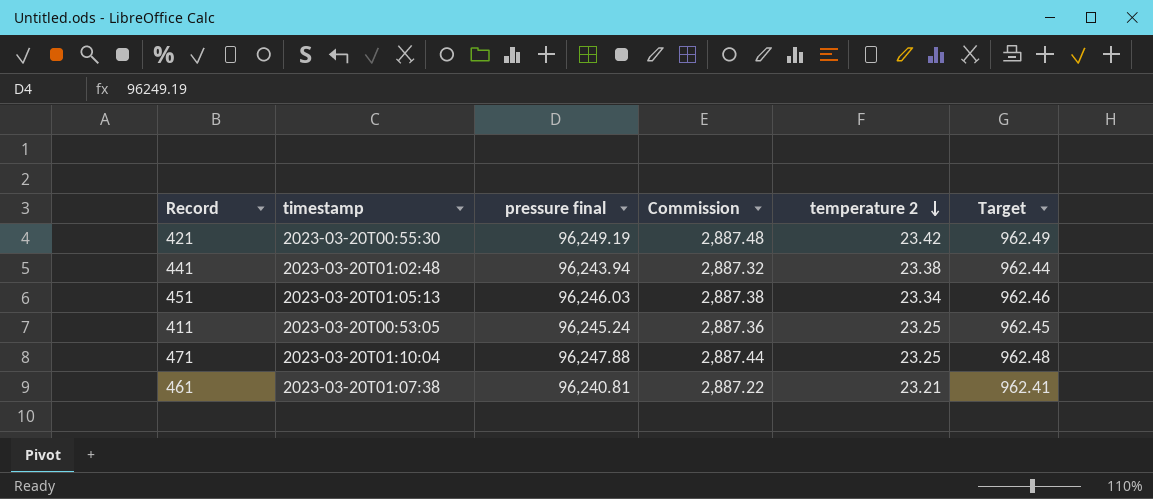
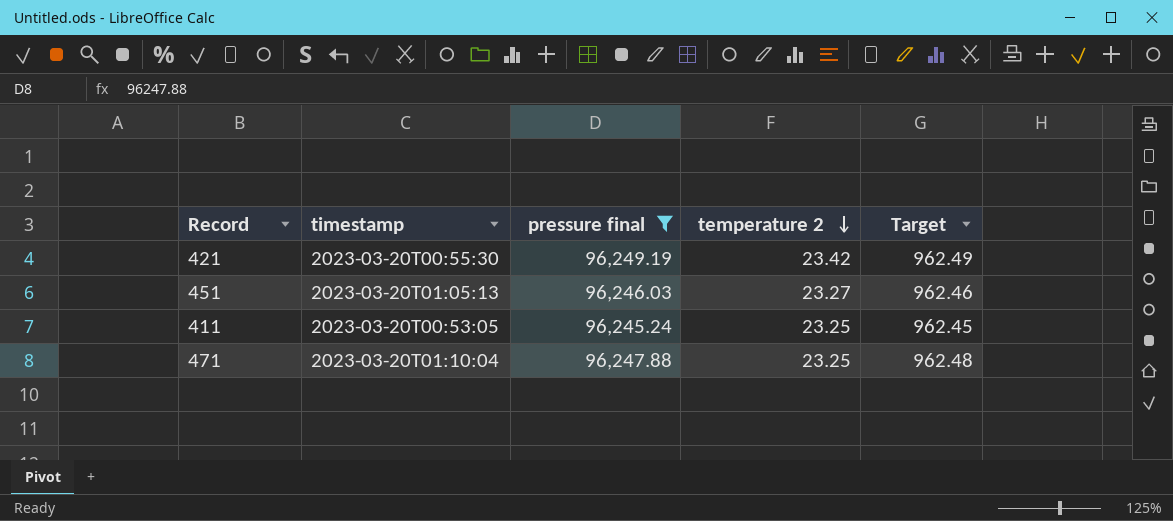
filter: none -> pressure final >= 96,245.24
column Commission | formula: [pressure final] * 0.03 -> none
451 | temperature 2: 23.34 -> 23.27

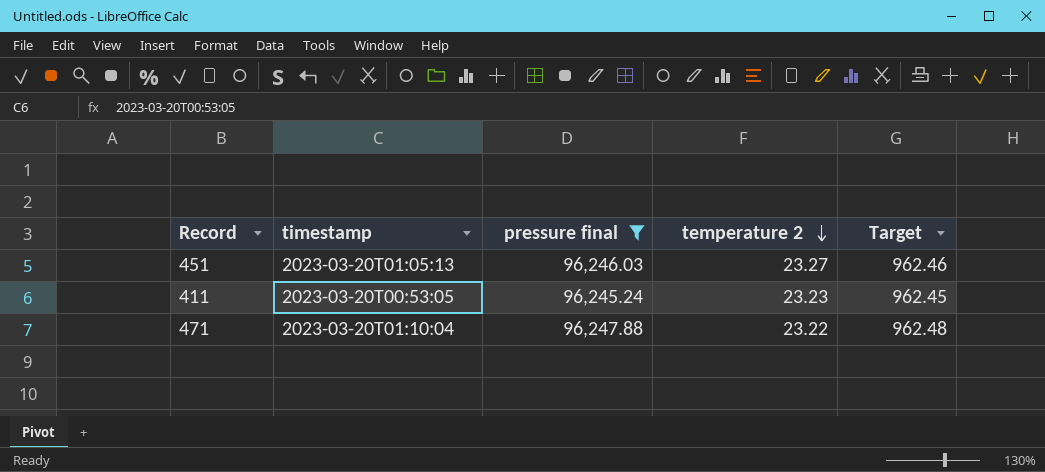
row 421: 2023-03-20T00:55:30 | 96,249.19 | 23.42 | 962.49 -> none
411 | temperature 2: 23.25 -> 23.23
471 | temperature 2: 23.25 -> 23.22

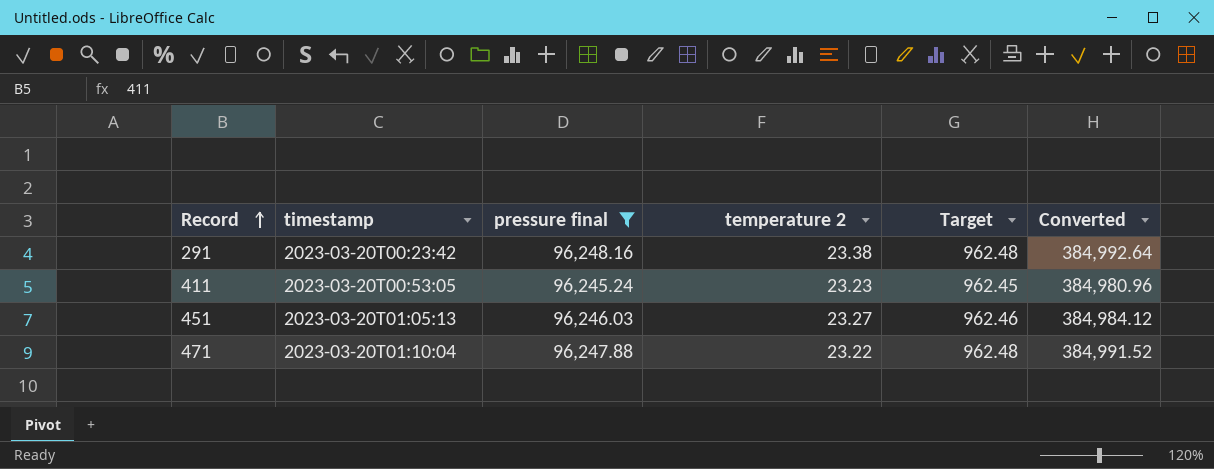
row order: temperature 2 descending -> Record ascending
column Converted | formula: none -> [pressure final] * 4
row 291: none -> 2023-03-20T00:23:42 | 96,248.16 | 23.38 | 962.48 | 384,992.64

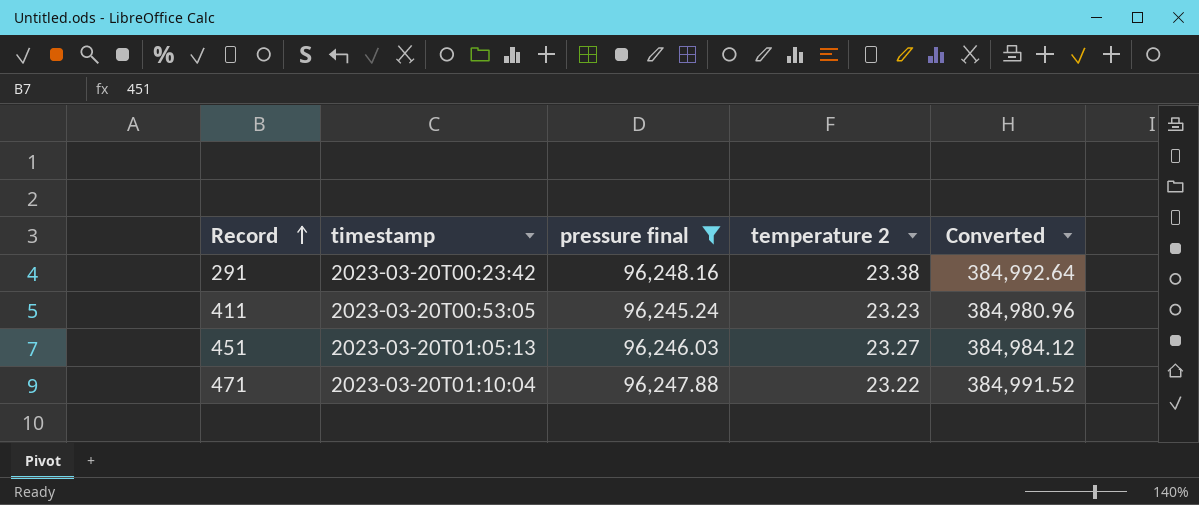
column Target | formula: [pressure final] * 0.01 -> none

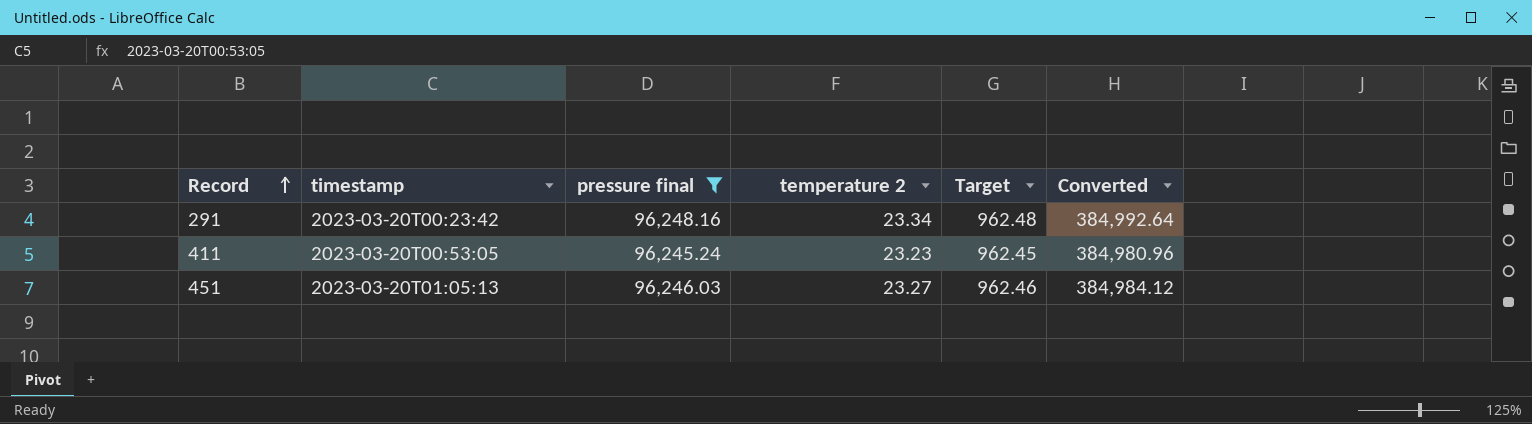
column Target | formula: none -> [pressure final] * 0.01
row 471: 2023-03-20T01:10:04 | 96,247.88 | 23.22 | 384,991.52 -> none
291 | temperature 2: 23.38 -> 23.34

